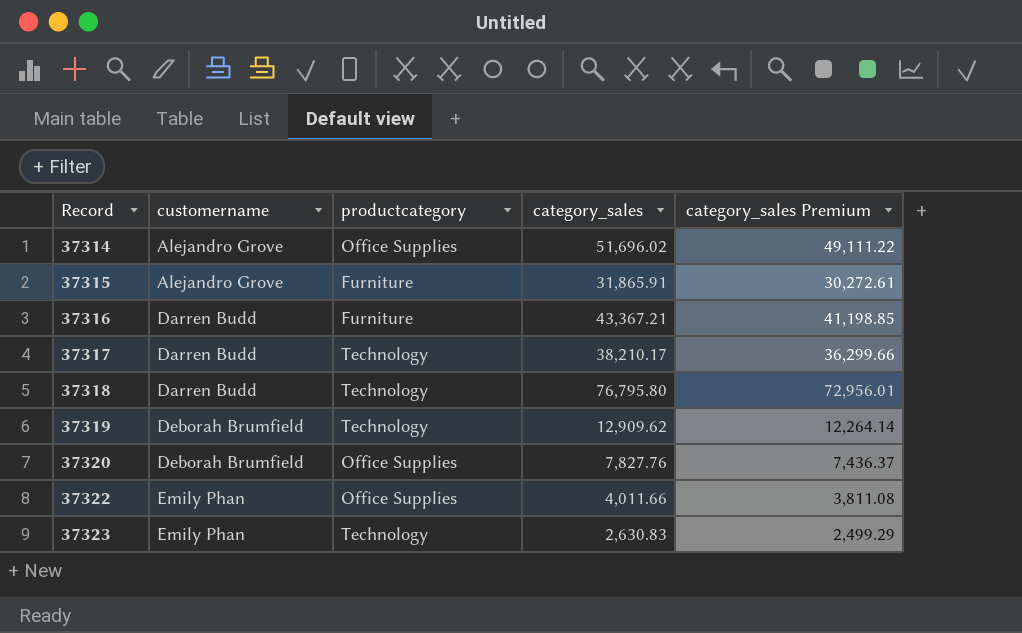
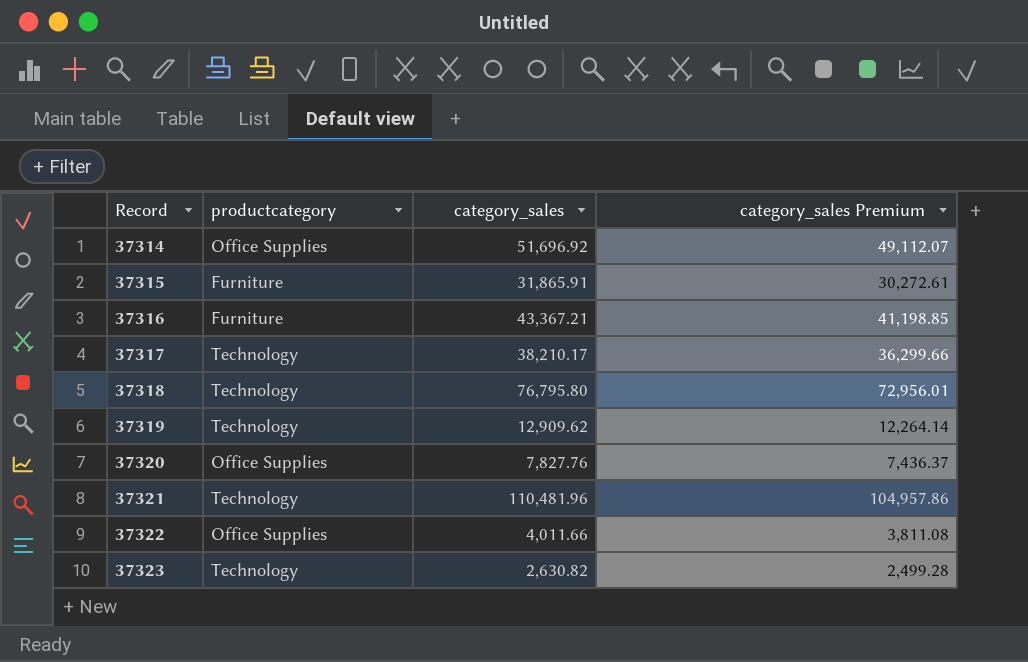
column customername | position: 2 -> none
37314 | category_sales: 51,696.02 -> 51,696.92
37314 | category_sales Premium: 49,111.22 -> 49,112.07
row 37321: none -> Technology | 110,481.96 | 104,957.86
37323 | category_sales: 2,630.83 -> 2,630.82
37323 | category_sales Premium: 2,499.29 -> 2,499.28

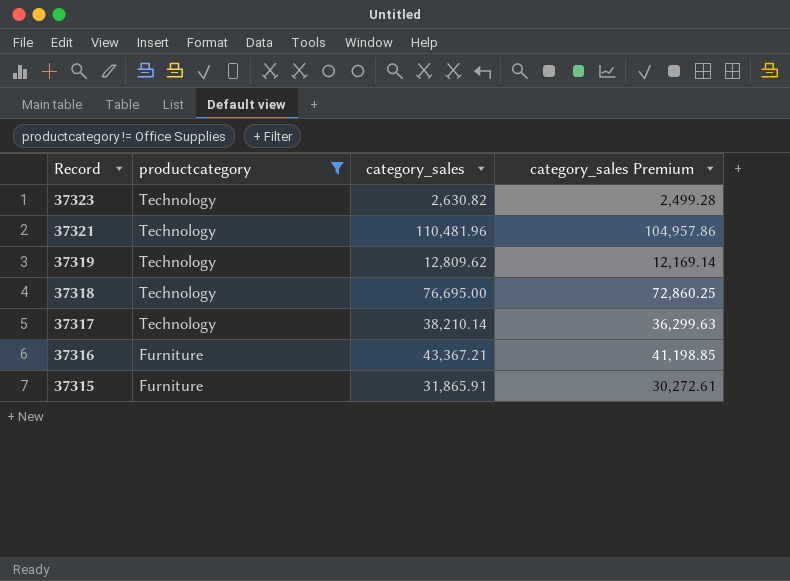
filter: none -> productcategory != Office Supplies
row order: Record ascending -> Record descending
37319 | category_sales: 12,909.62 -> 12,809.62
37319 | category_sales Premium: 12,264.14 -> 12,169.14
37318 | category_sales: 76,795.80 -> 76,695.00
37318 | category_sales Premium: 72,956.01 -> 72,860.25
37317 | category_sales: 38,210.17 -> 38,210.14
37317 | category_sales Premium: 36,299.66 -> 36,299.63

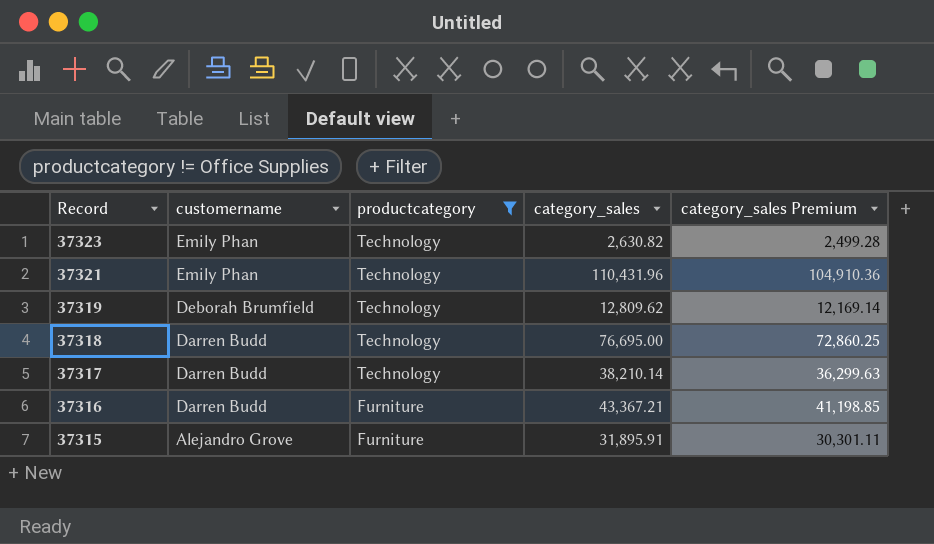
column customername | position: none -> 2
37321 | category_sales: 110,481.96 -> 110,431.96
37321 | category_sales Premium: 104,957.86 -> 104,910.36
37315 | category_sales: 31,865.91 -> 31,895.91
37315 | category_sales Premium: 30,272.61 -> 30,301.11

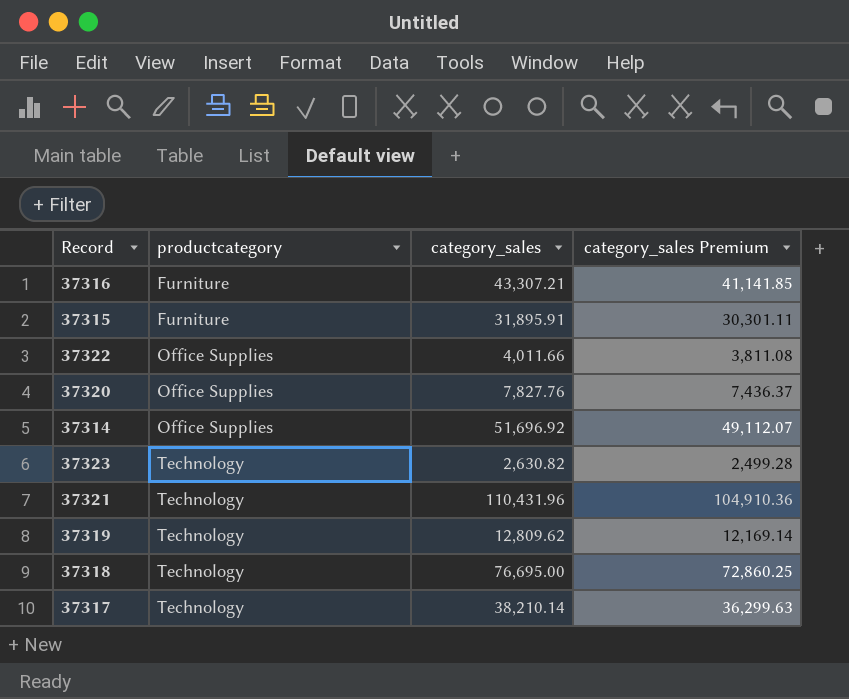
filter: productcategory != Office Supplies -> none
row order: Record descending -> productcategory ascending
column customername | position: 2 -> none
37316 | category_sales: 43,367.21 -> 43,307.21
37316 | category_sales Premium: 41,198.85 -> 41,141.85

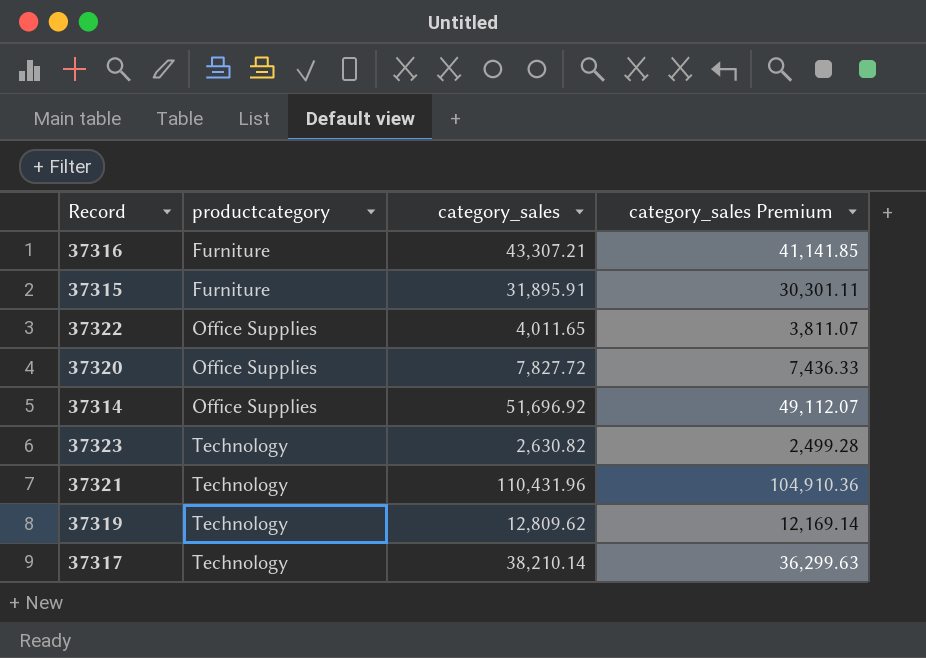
row 37318: Technology | 76,695.00 | 72,860.25 -> none
37322 | category_sales: 4,011.66 -> 4,011.65
37322 | category_sales Premium: 3,811.08 -> 3,811.07
37320 | category_sales: 7,827.76 -> 7,827.72
37320 | category_sales Premium: 7,436.37 -> 7,436.33

